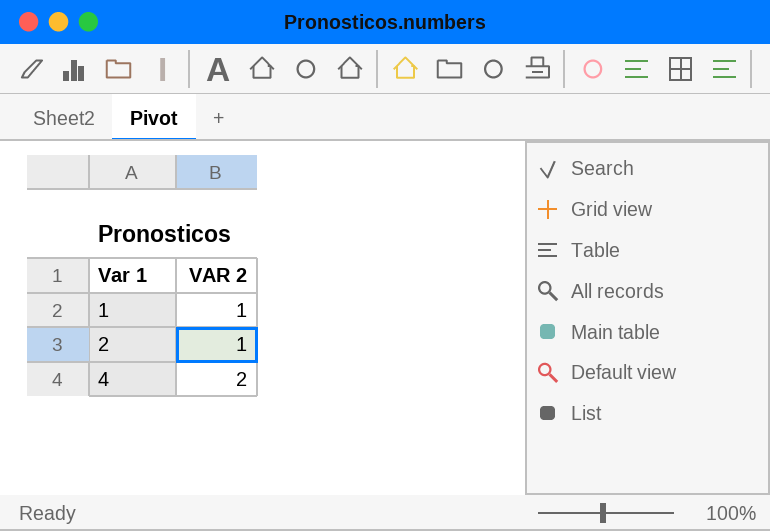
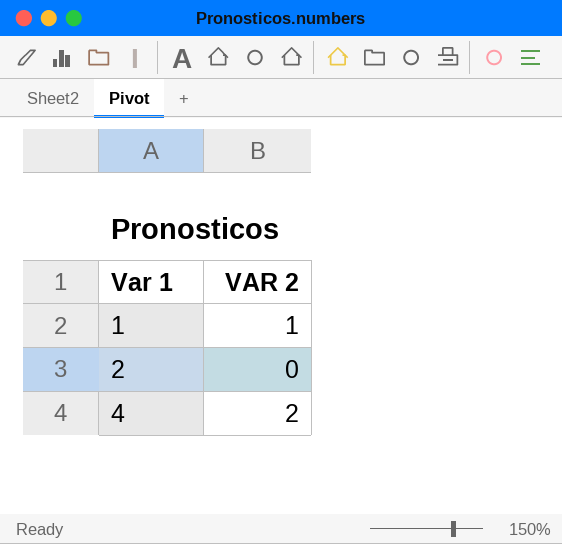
2 | VAR 2: 1 -> 0

